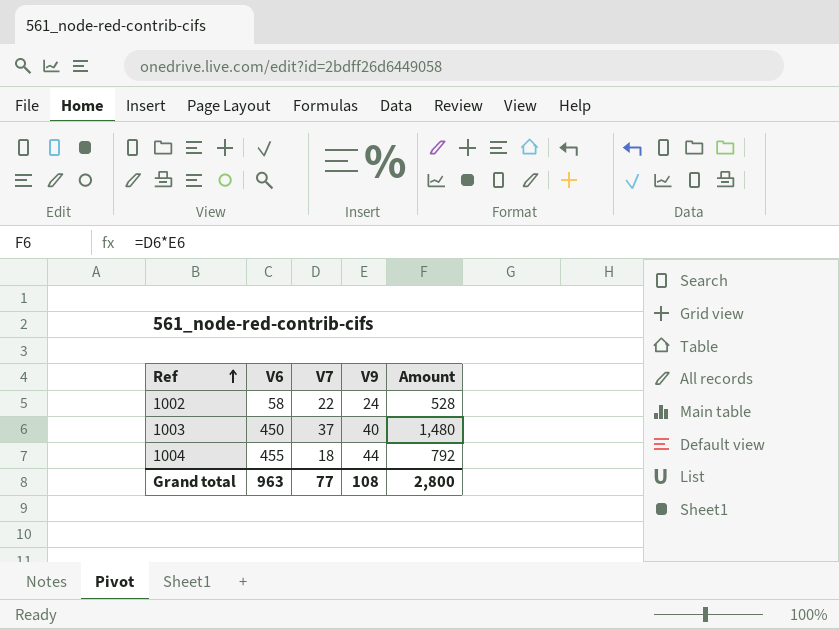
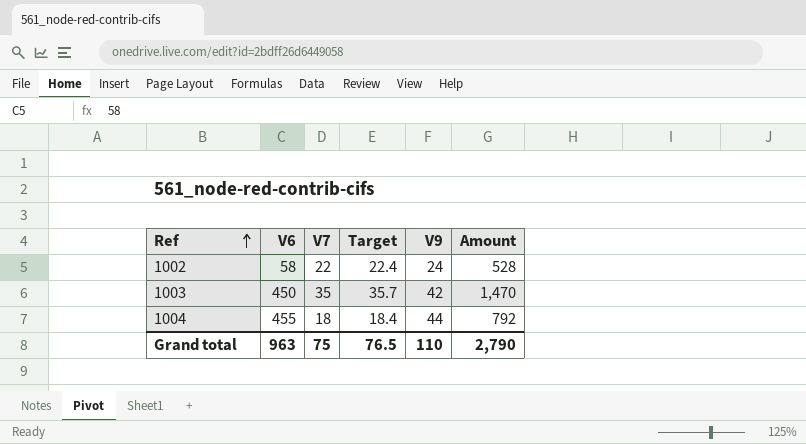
column Target | formula: none -> [V7] * 1.02
1003 | V7: 37 -> 35
1003 | V9: 40 -> 42
1003 | Amount: 1,480 -> 1,470
Grand total | V7: 77 -> 75
Grand total | V9: 108 -> 110
Grand total | Amount: 2,800 -> 2,790

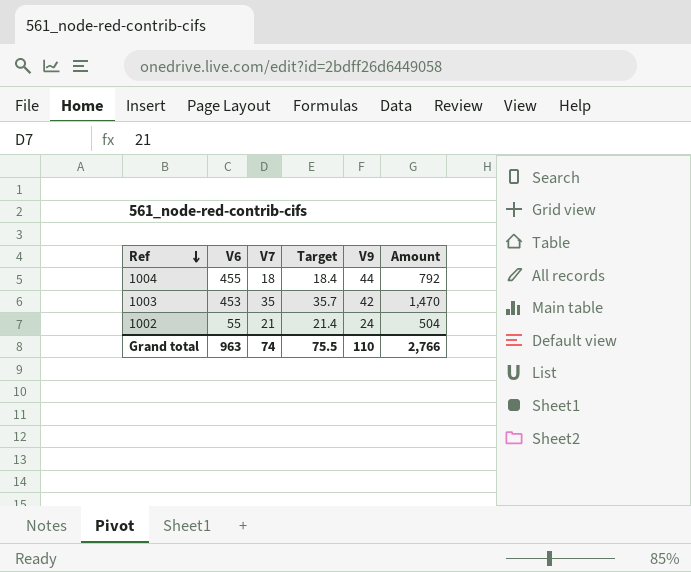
row order: Ref ascending -> Ref descending
1003 | V6: 450 -> 453
1002 | V6: 58 -> 55
1002 | V7: 22 -> 21
1002 | Target: 22.4 -> 21.4
1002 | Amount: 528 -> 504
Grand total | V7: 75 -> 74
Grand total | Target: 76.5 -> 75.5
Grand total | Amount: 2,790 -> 2,766

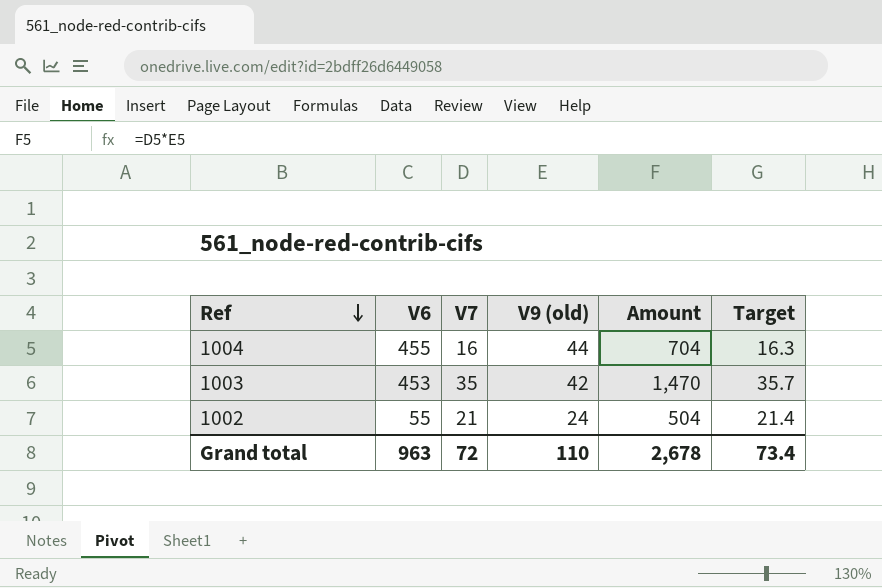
column name: V9 -> V9 (old)
column Target | position: 4 -> 6
1004 | V7: 18 -> 16
1004 | Amount: 792 -> 704
1004 | Target: 18.4 -> 16.3
Grand total | V7: 74 -> 72
Grand total | Amount: 2,766 -> 2,678
Grand total | Target: 75.5 -> 73.4

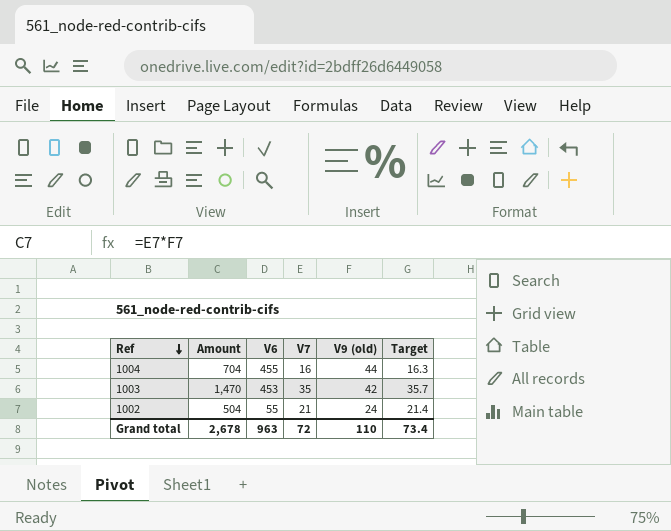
column Amount | position: 5 -> 2

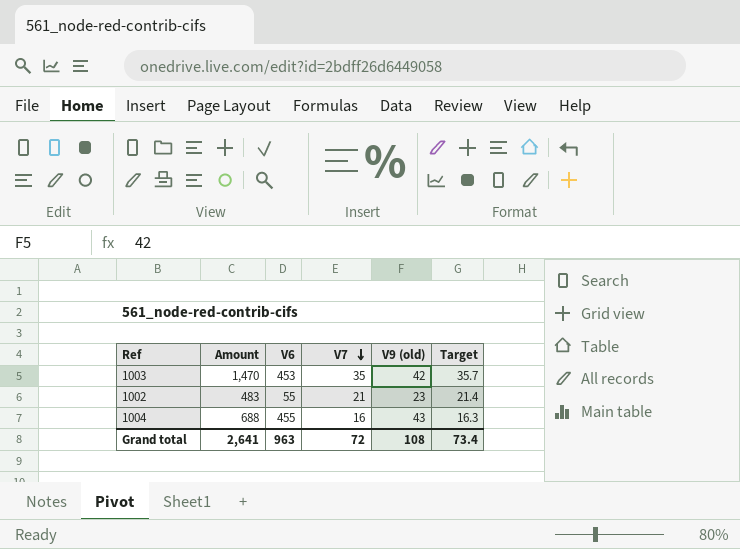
row order: Ref descending -> V7 descending
1002 | Amount: 504 -> 483
1002 | V9 (old): 24 -> 23
1004 | Amount: 704 -> 688
1004 | V9 (old): 44 -> 43
Grand total | Amount: 2,678 -> 2,641
Grand total | V9 (old): 110 -> 108

